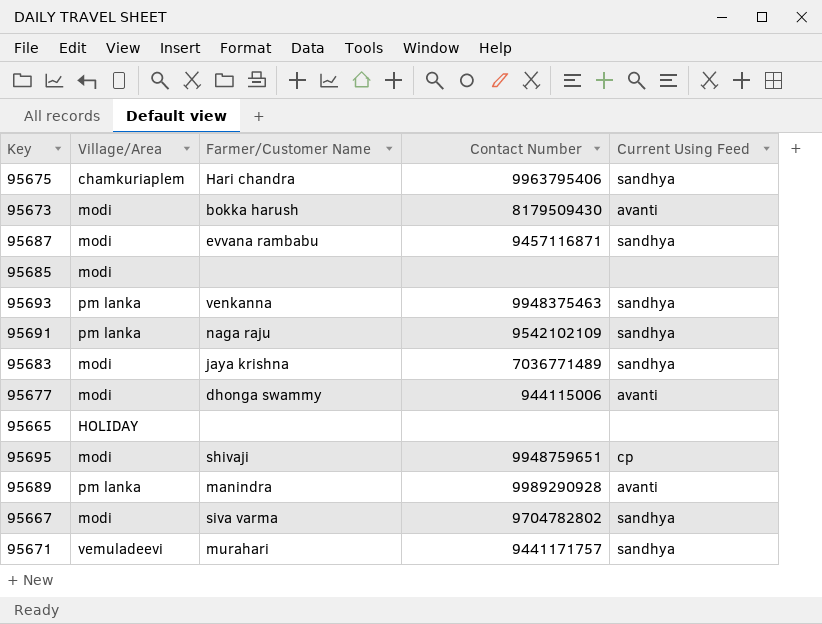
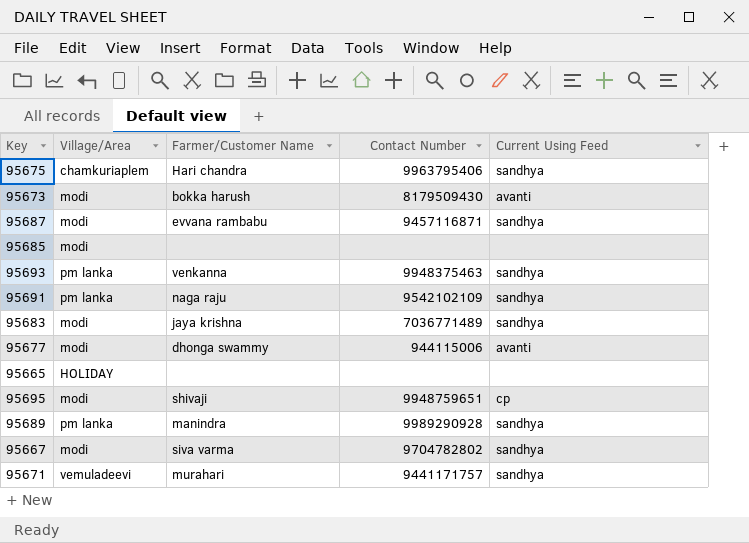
95689 | Current Using Feed: avanti -> sandhya

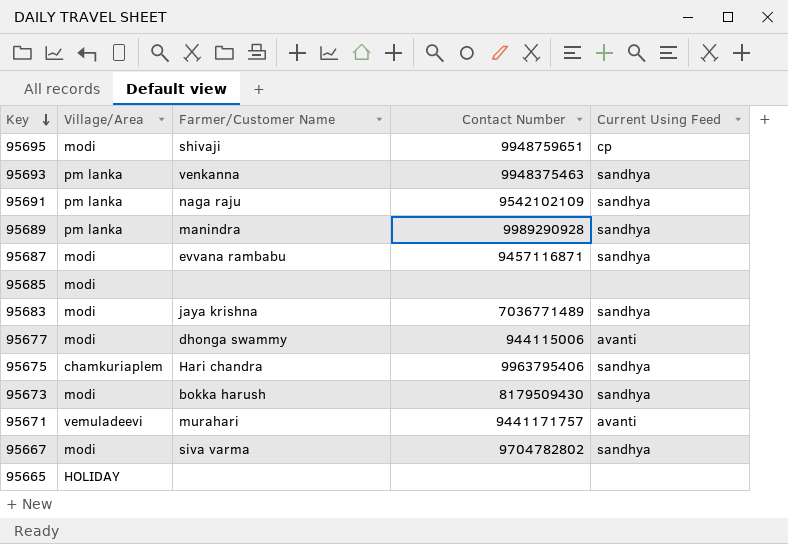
row order: none -> Key descending
95673 | Current Using Feed: avanti -> sandhya
95671 | Current Using Feed: sandhya -> avanti

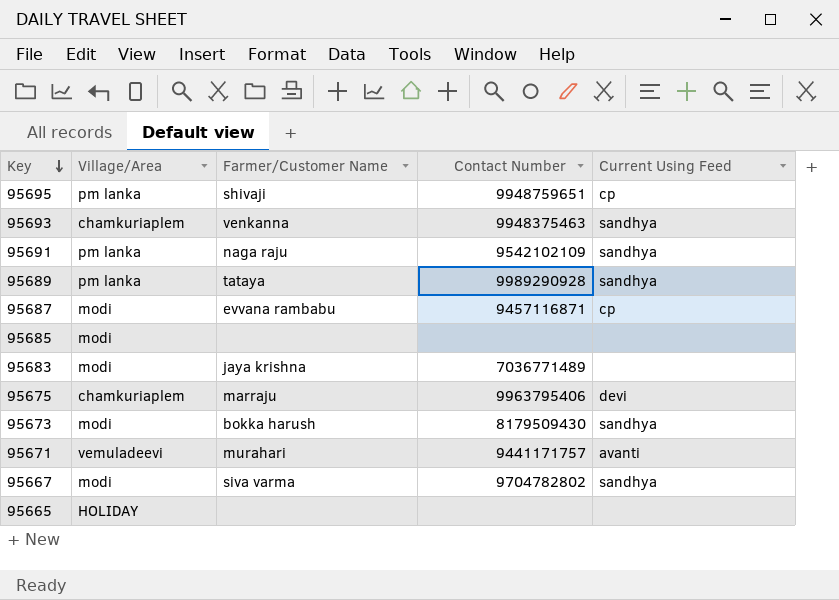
row 95677: modi | dhonga swammy | 944115006 | avanti -> none
95695 | Village/Area: modi -> pm lanka
95693 | Village/Area: pm lanka -> chamkuriaplem
95689 | Farmer/Customer Name: manindra -> tataya
95687 | Current Using Feed: sandhya -> cp
95683 | Current Using Feed: sandhya -> none
95675 | Farmer/Customer Name: Hari chandra -> marraju
95675 | Current Using Feed: sandhya -> devi

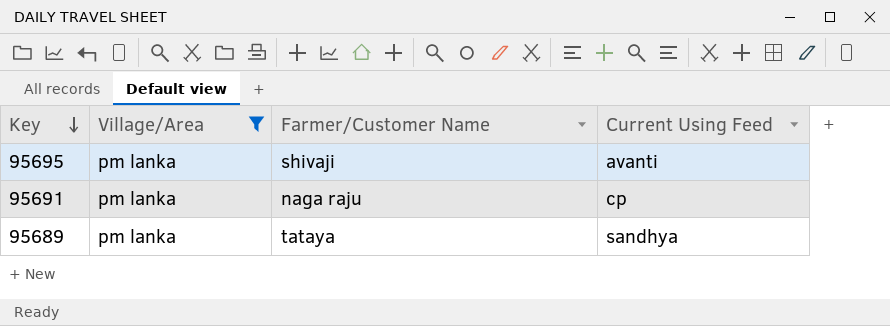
filter: none -> Village/Area = pm lanka
column Contact Number | position: 4 -> none
95695 | Current Using Feed: cp -> avanti
95691 | Current Using Feed: sandhya -> cp

